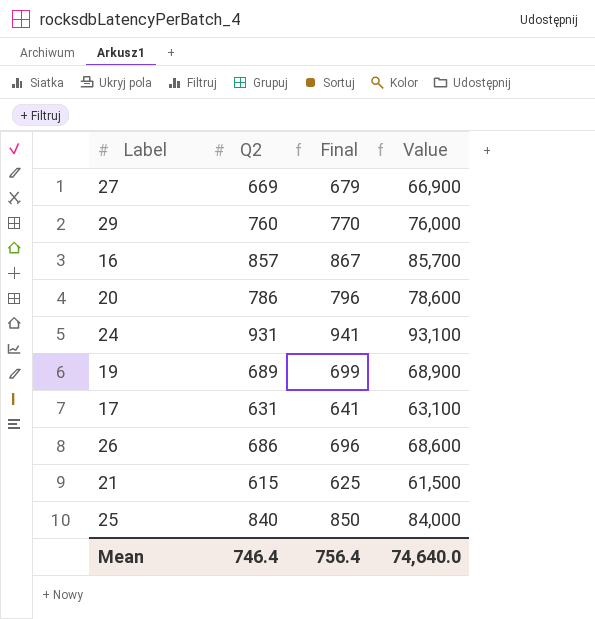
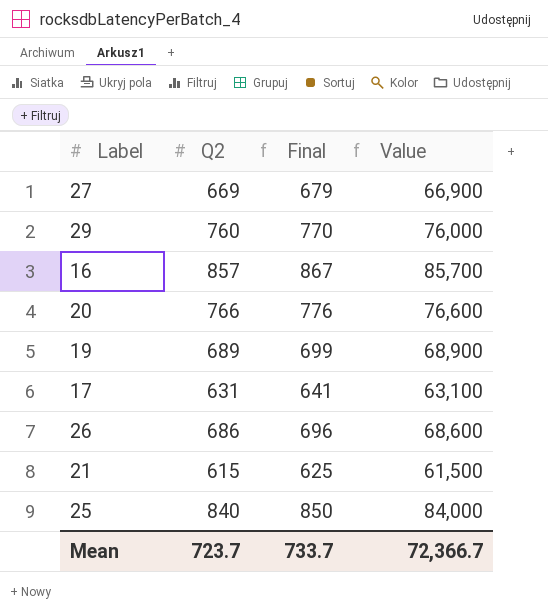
row 24: 931 | 941 | 93,100 -> none
20 | Q2: 786 -> 766
20 | Final: 796 -> 776
20 | Value: 78,600 -> 76,600
Mean | Q2: 746.4 -> 723.7
Mean | Final: 756.4 -> 733.7
Mean | Value: 74,640.0 -> 72,366.7

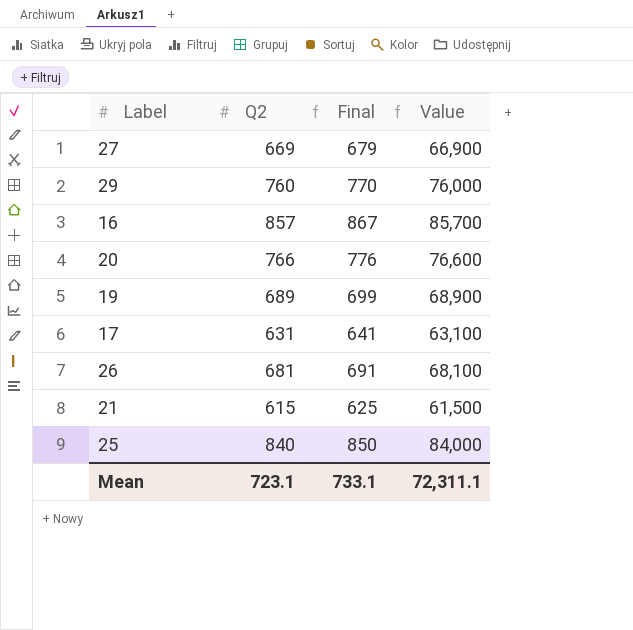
26 | Q2: 686 -> 681
26 | Final: 696 -> 691
26 | Value: 68,600 -> 68,100
Mean | Q2: 723.7 -> 723.1
Mean | Final: 733.7 -> 733.1
Mean | Value: 72,366.7 -> 72,311.1

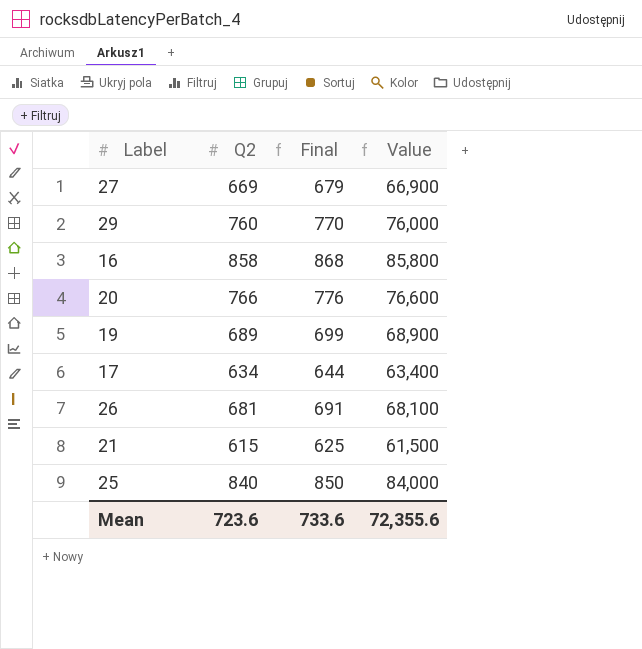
16 | Q2: 857 -> 858
16 | Final: 867 -> 868
16 | Value: 85,700 -> 85,800
17 | Q2: 631 -> 634
17 | Final: 641 -> 644
17 | Value: 63,100 -> 63,400
Mean | Q2: 723.1 -> 723.6
Mean | Final: 733.1 -> 733.6
Mean | Value: 72,311.1 -> 72,355.6

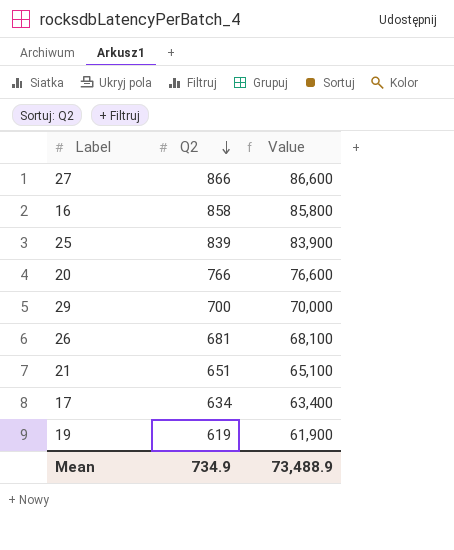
row order: none -> Q2 descending
column Final | formula: [Q2] + 10 -> none
27 | Q2: 669 -> 866
27 | Value: 66,900 -> 86,600
25 | Q2: 840 -> 839
25 | Value: 84,000 -> 83,900
29 | Q2: 760 -> 700
29 | Value: 76,000 -> 70,000
21 | Q2: 615 -> 651
21 | Value: 61,500 -> 65,100
19 | Q2: 689 -> 619
19 | Value: 68,900 -> 61,900
Mean | Q2: 723.6 -> 734.9
Mean | Value: 72,355.6 -> 73,488.9

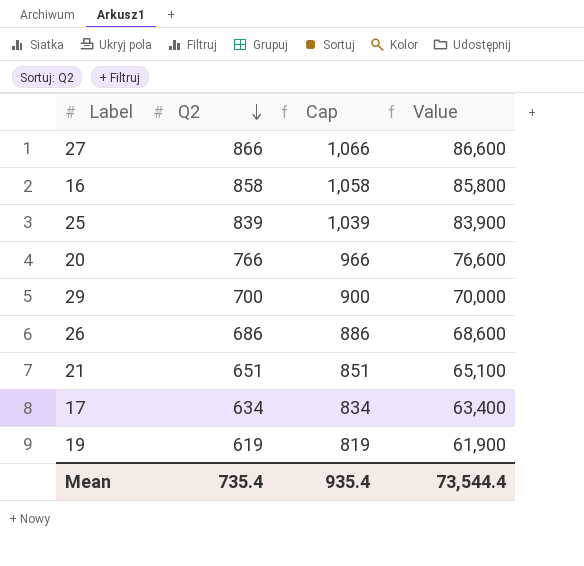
column Cap | formula: none -> [Q2] + 200
26 | Q2: 681 -> 686
26 | Value: 68,100 -> 68,600
Mean | Q2: 734.9 -> 735.4
Mean | Value: 73,488.9 -> 73,544.4

